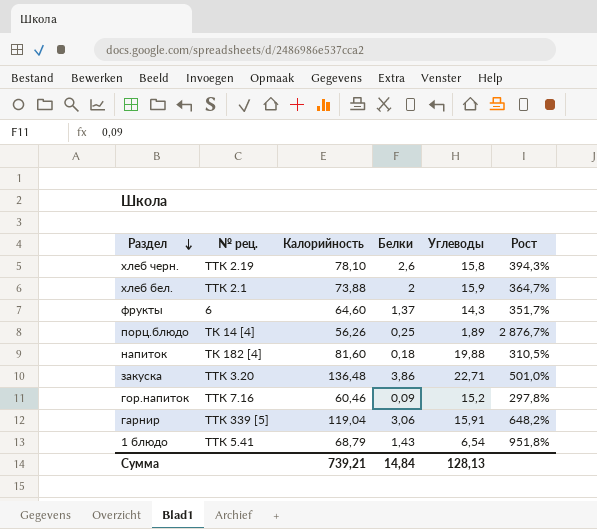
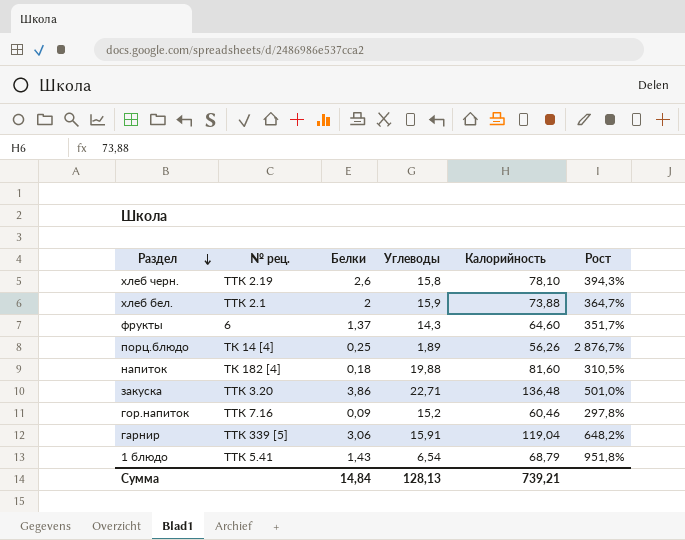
column Калорийность | position: 3 -> 5

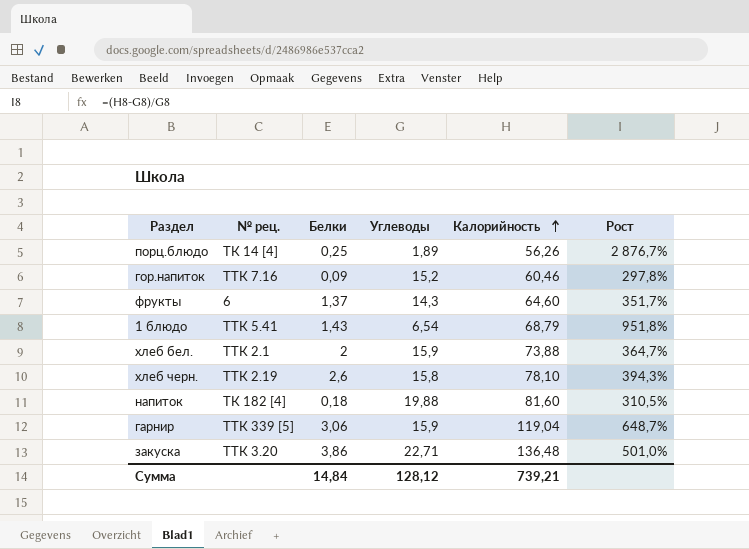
row order: Раздел descending -> Калорийность ascending
гарнир | Углеводы: 15,91 -> 15,9
гарнир | Рост: 648,2% -> 648,7%
Сумма | Углеводы: 128,13 -> 128,12

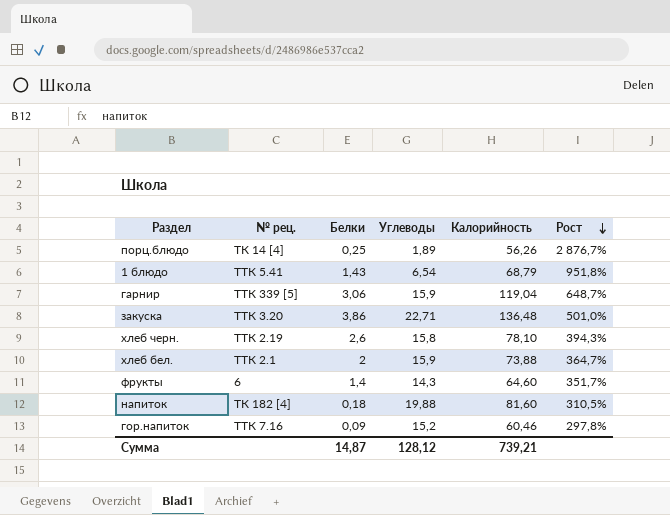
row order: Калорийность ascending -> Рост descending
фрукты | Белки: 1,37 -> 1,4
Сумма | Белки: 14,84 -> 14,87

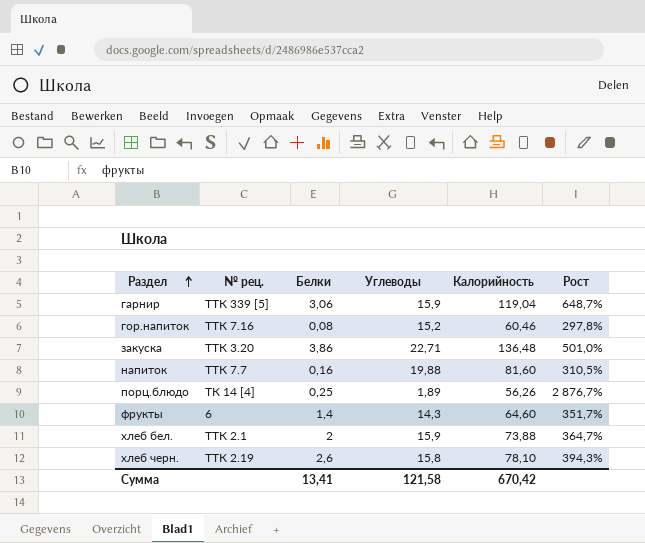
row order: Рост descending -> Раздел ascending
row 1 блюдо: ТТК 5.41 | 1,43 | 6,54 | 68,79 | 951,8% -> none
гор.напиток | Белки: 0,09 -> 0,08
напиток | № рец.: ТК 182 [4] -> ТТК 7.7
напиток | Белки: 0,18 -> 0,16
Сумма | Белки: 14,87 -> 13,41
Сумма | Углеводы: 128,12 -> 121,58
Сумма | Калорийность: 739,21 -> 670,42

